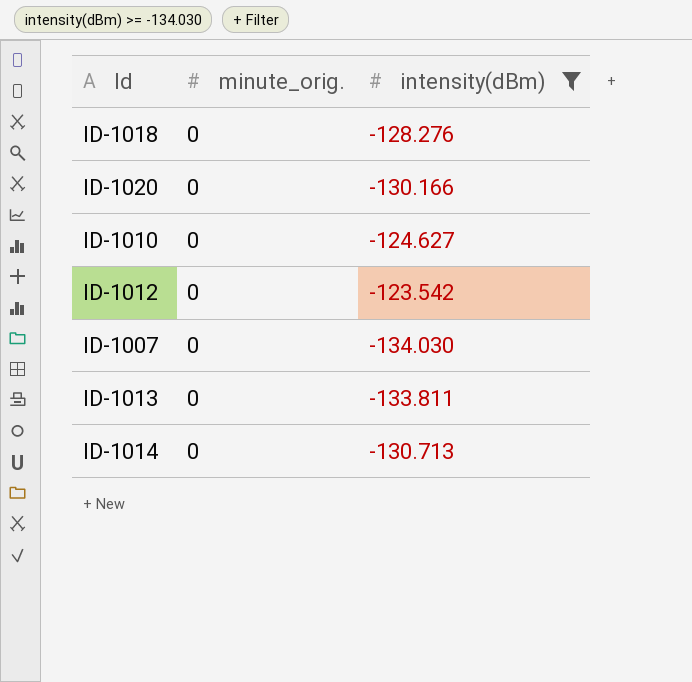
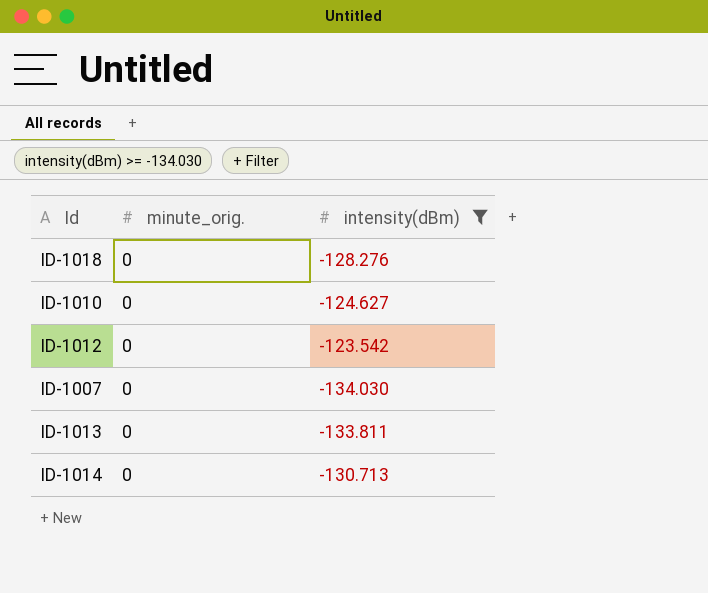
row ID-1020: 0 | -130.166 -> none

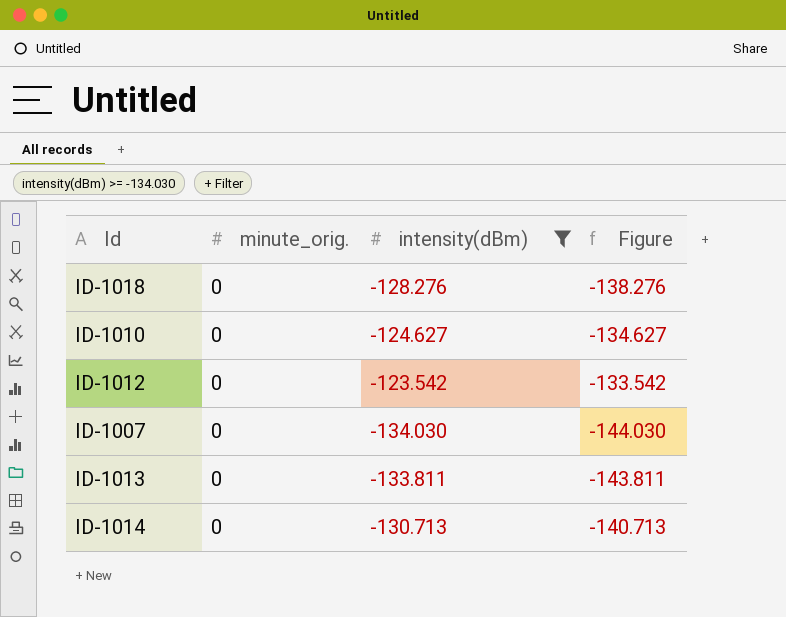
column Figure | formula: none -> [intensity(dBm)] - 10

